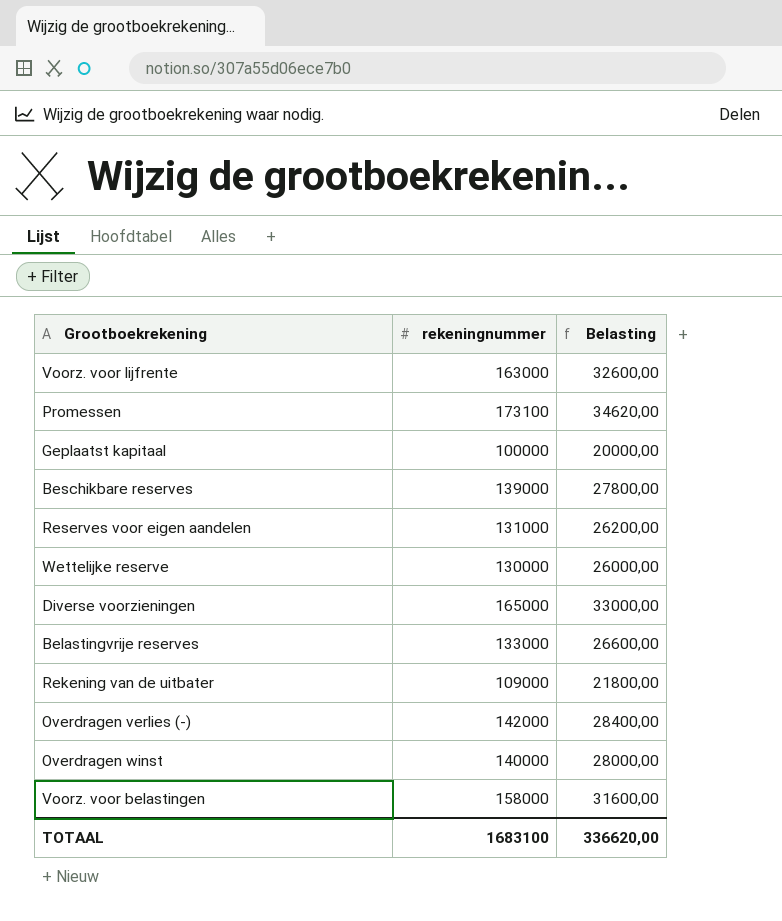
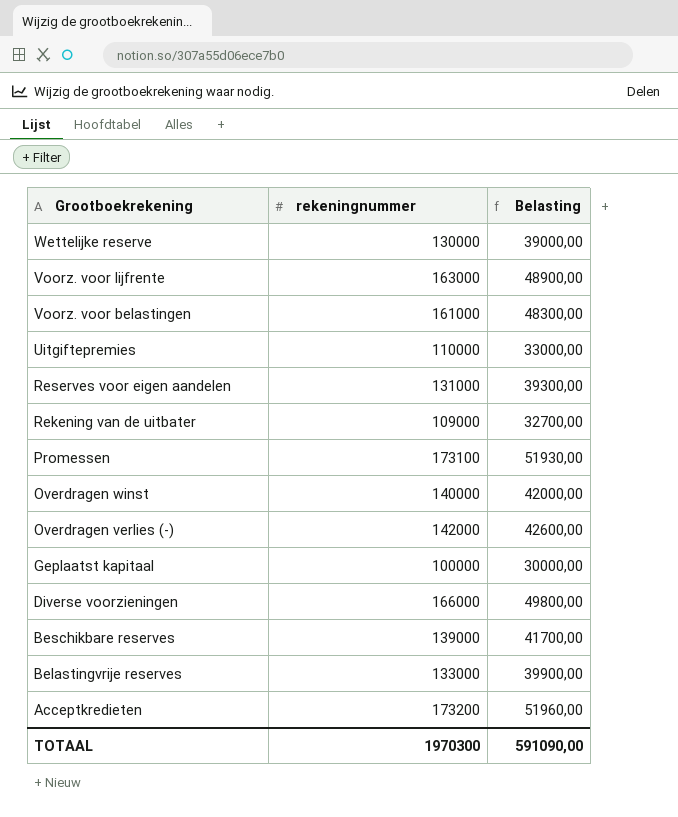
row order: none -> Grootboekrekening descending
column Belasting | formula: [rekeningnummer] * 0,2 -> [rekeningnummer] * 0,3
Voorz. voor belastingen | rekeningnummer: 158000 -> 161000
row Uitgiftepremies: none -> 110000 | 33000,00
Diverse voorzieningen | rekeningnummer: 165000 -> 166000
row Acceptkredieten: none -> 173200 | 51960,00
TOTAAL | rekeningnummer: 1683100 -> 1970300
TOTAAL | Belasting: 336620,00 -> 591090,00

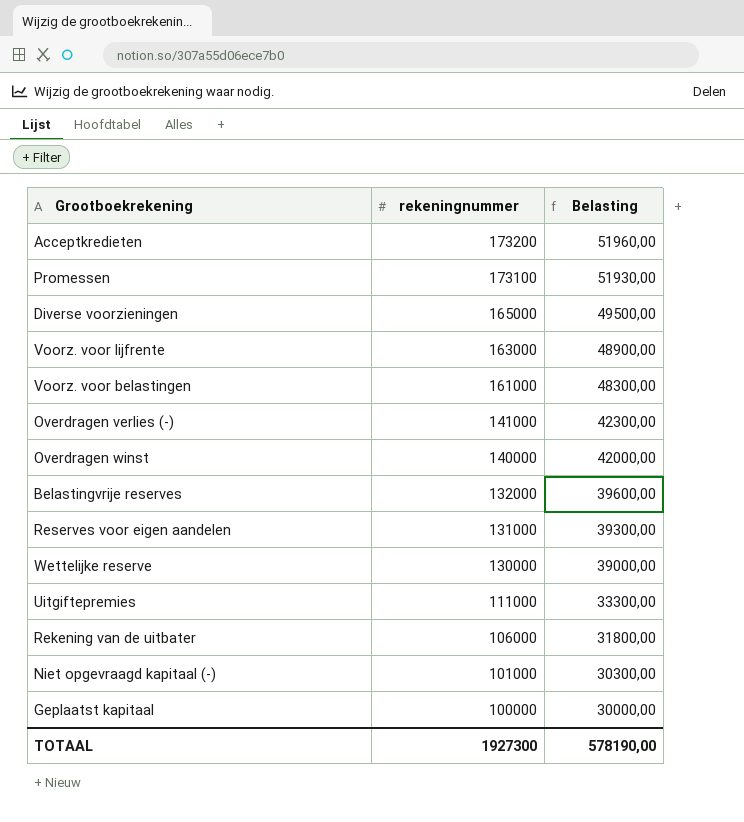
row order: Grootboekrekening descending -> rekeningnummer descending
row Beschikbare reserves: 139000 | 41700,00 -> none
Diverse voorzieningen | rekeningnummer: 166000 -> 165000
Diverse voorzieningen | Belasting: 49800,00 -> 49500,00
Overdragen verlies (-) | rekeningnummer: 142000 -> 141000
Overdragen verlies (-) | Belasting: 42600,00 -> 42300,00
Belastingvrije reserves | rekeningnummer: 133000 -> 132000
Belastingvrije reserves | Belasting: 39900,00 -> 39600,00
Uitgiftepremies | rekeningnummer: 110000 -> 111000
Uitgiftepremies | Belasting: 33000,00 -> 33300,00
Rekening van de uitbater | rekeningnummer: 109000 -> 106000
Rekening van de uitbater | Belasting: 32700,00 -> 31800,00
row Niet opgevraagd kapitaal (-): none -> 101000 | 30300,00
TOTAAL | rekeningnummer: 1970300 -> 1927300
TOTAAL | Belasting: 591090,00 -> 578190,00

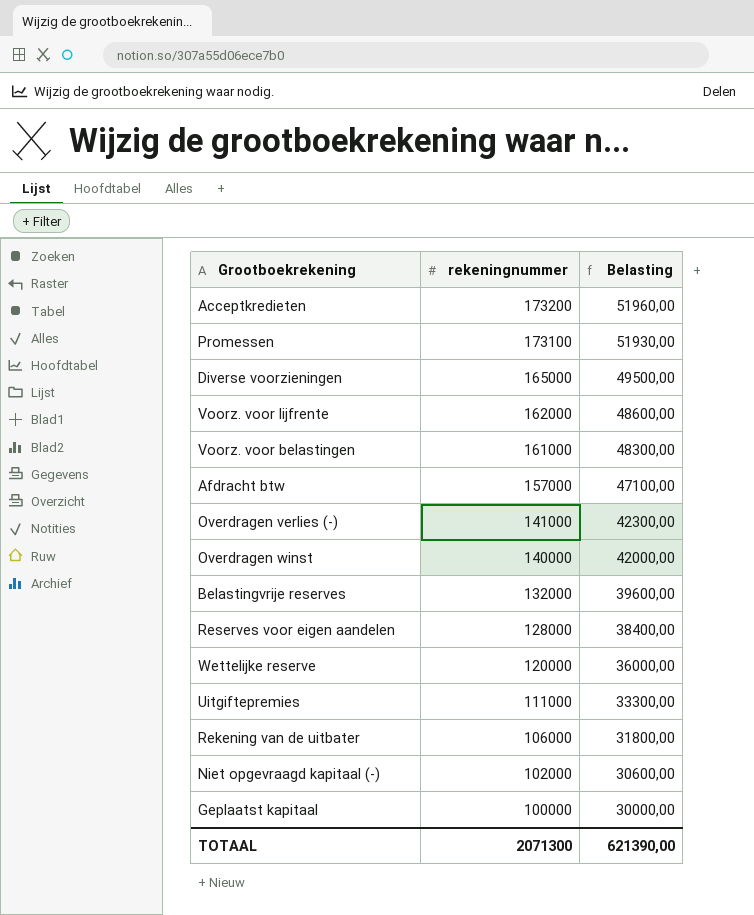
Voorz. voor lijfrente | rekeningnummer: 163000 -> 162000
Voorz. voor lijfrente | Belasting: 48900,00 -> 48600,00
row Afdracht btw: none -> 157000 | 47100,00
Reserves voor eigen aandelen | rekeningnummer: 131000 -> 128000
Reserves voor eigen aandelen | Belasting: 39300,00 -> 38400,00
Wettelijke reserve | rekeningnummer: 130000 -> 120000
Wettelijke reserve | Belasting: 39000,00 -> 36000,00
Niet opgevraagd kapitaal (-) | rekeningnummer: 101000 -> 102000
Niet opgevraagd kapitaal (-) | Belasting: 30300,00 -> 30600,00
TOTAAL | rekeningnummer: 1927300 -> 2071300
TOTAAL | Belasting: 578190,00 -> 621390,00

